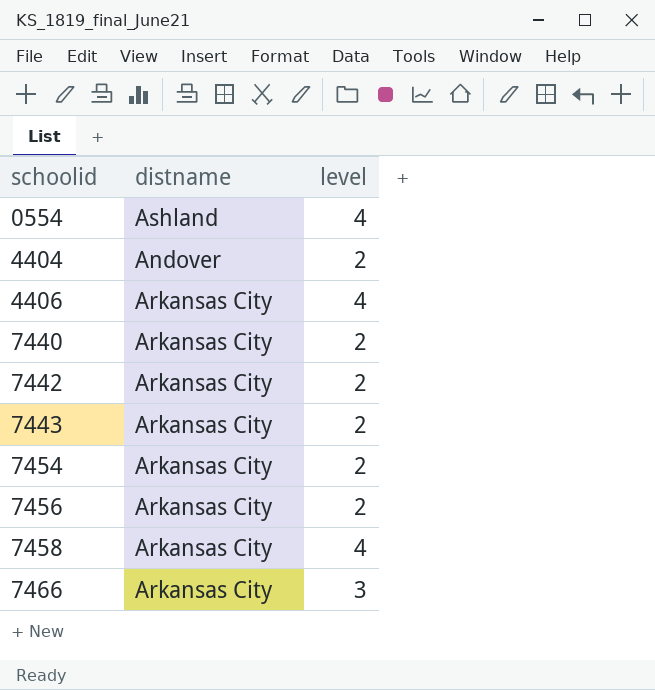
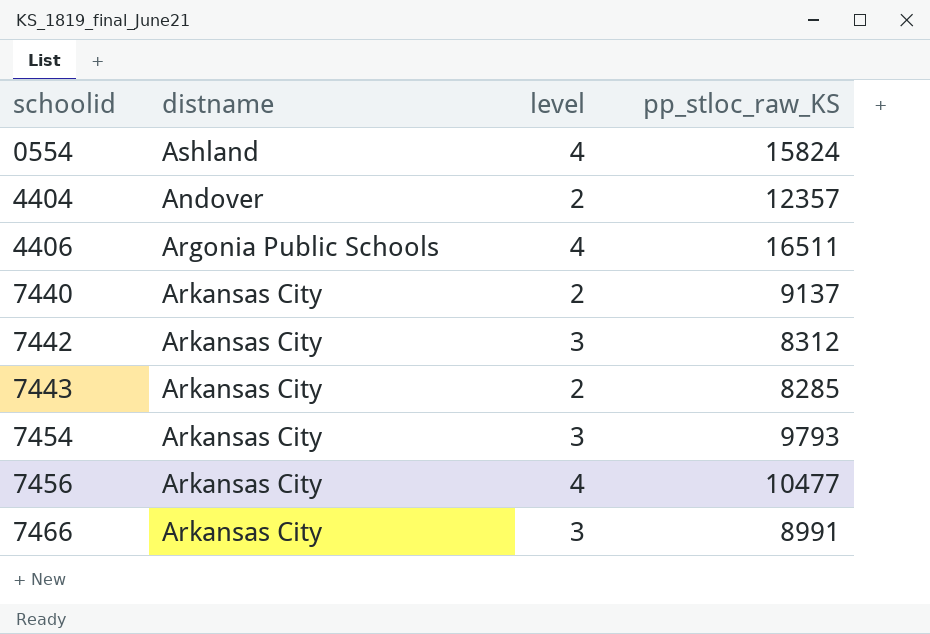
column pp_stloc_raw_KS | position: none -> 4
row 7458: Arkansas City | 4 -> none
4406 | distname: Arkansas City -> Argonia Public Schools
7442 | level: 2 -> 3
7454 | level: 2 -> 3
7456 | level: 2 -> 4

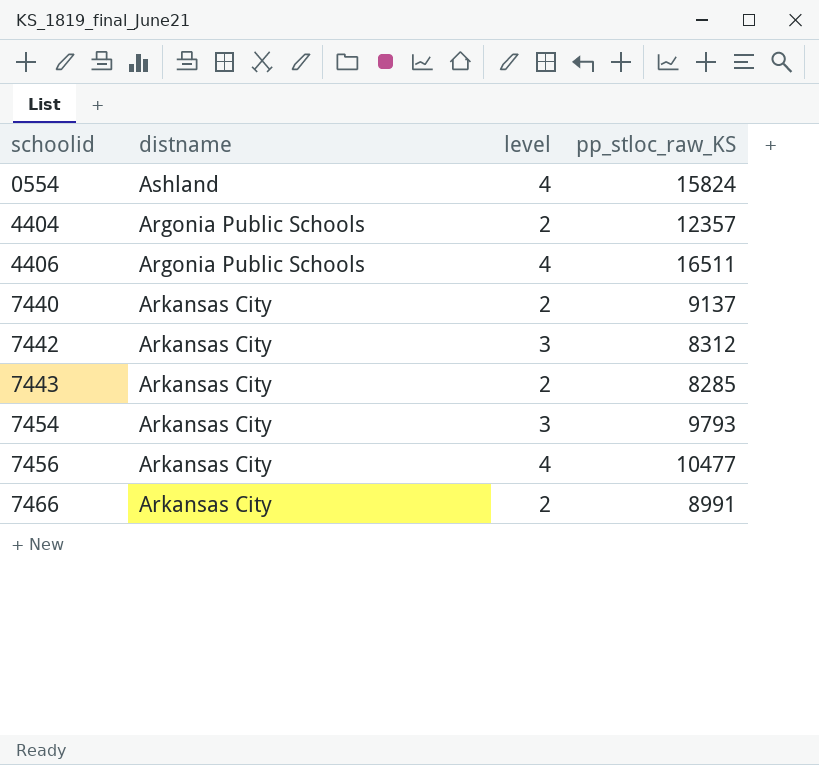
4404 | distname: Andover -> Argonia Public Schools
7466 | level: 3 -> 2

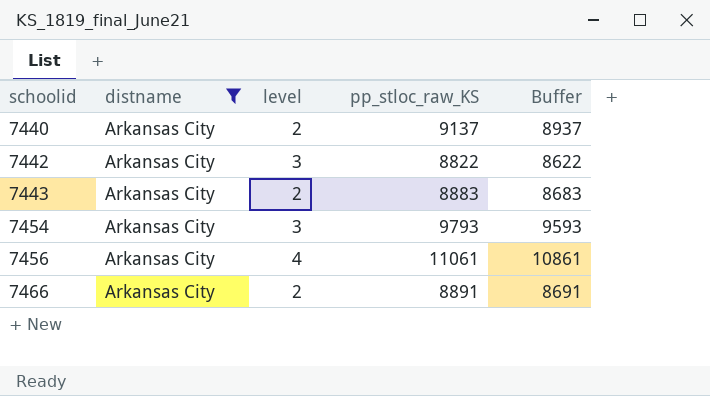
filter: none -> distname = Arkansas City
column Buffer | formula: none -> [pp_stloc_raw_KS] - 200
7442 | pp_stloc_raw_KS: 8312 -> 8822
7443 | pp_stloc_raw_KS: 8285 -> 8883
7456 | pp_stloc_raw_KS: 10477 -> 11061
7466 | pp_stloc_raw_KS: 8991 -> 8891

